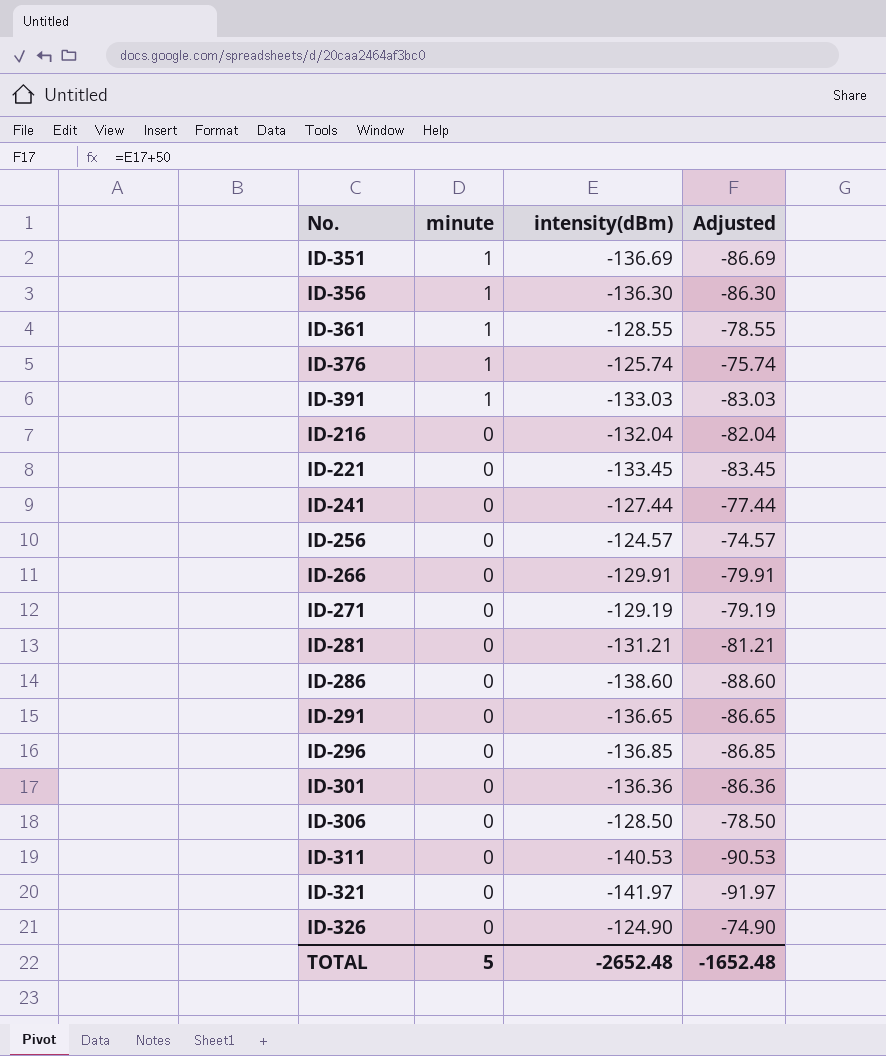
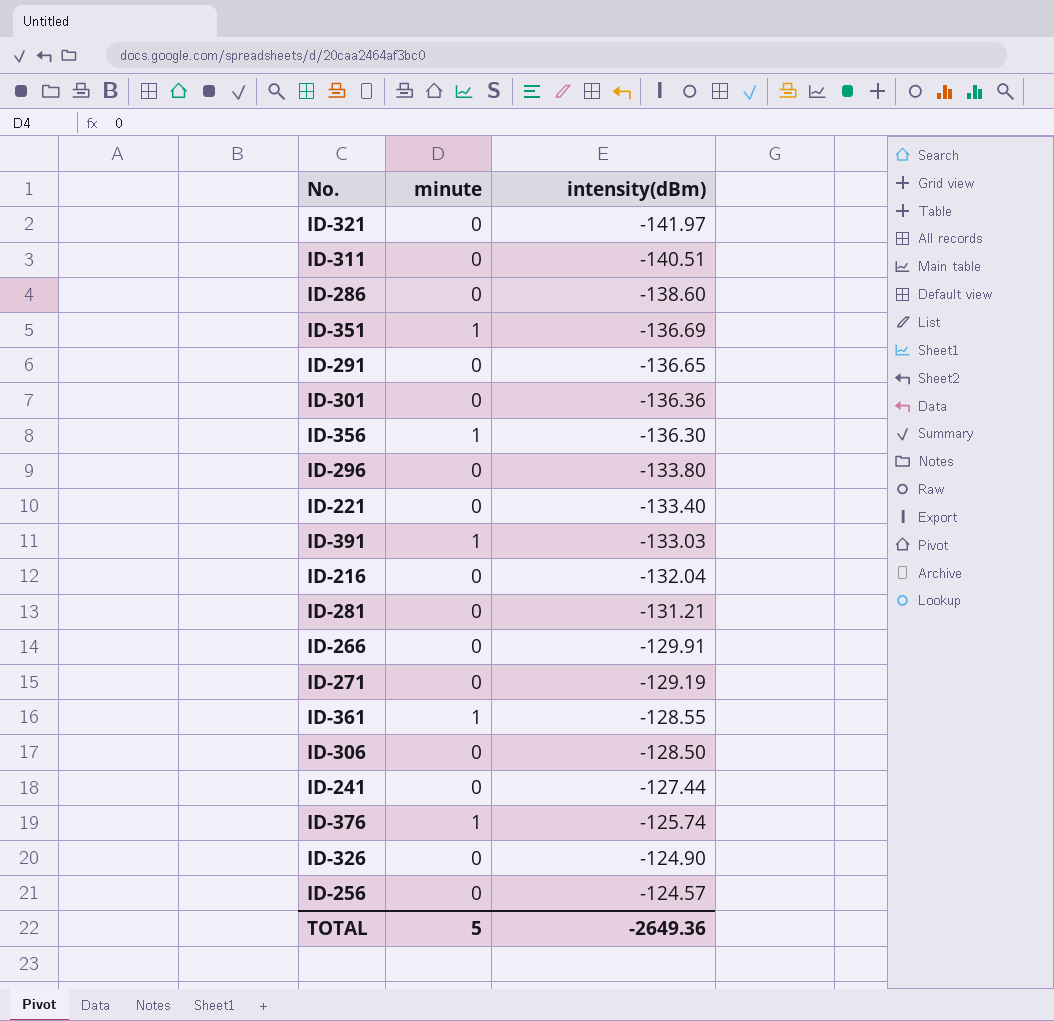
row order: minute descending -> intensity(dBm) ascending
column Adjusted | formula: [intensity(dBm)] + 50 -> none
ID-311 | intensity(dBm): -140.53 -> -140.51
ID-296 | intensity(dBm): -136.85 -> -133.80
ID-221 | intensity(dBm): -133.45 -> -133.40
TOTAL | intensity(dBm): -2652.48 -> -2649.36

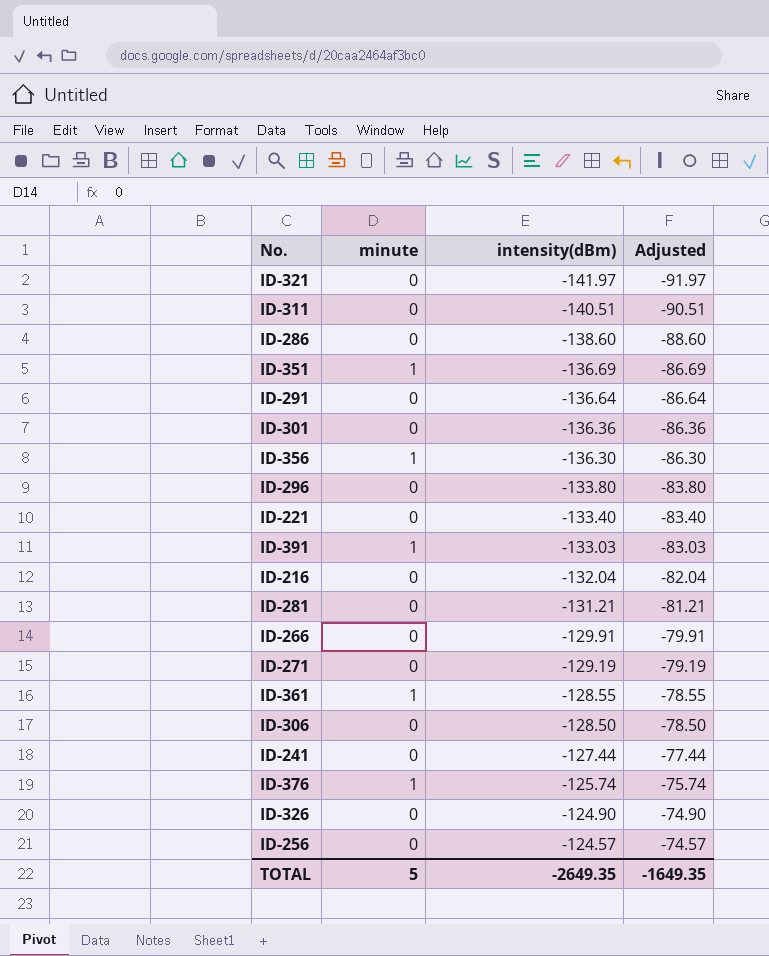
column Adjusted | formula: none -> [intensity(dBm)] + 50
ID-291 | intensity(dBm): -136.65 -> -136.64
TOTAL | intensity(dBm): -2649.36 -> -2649.35

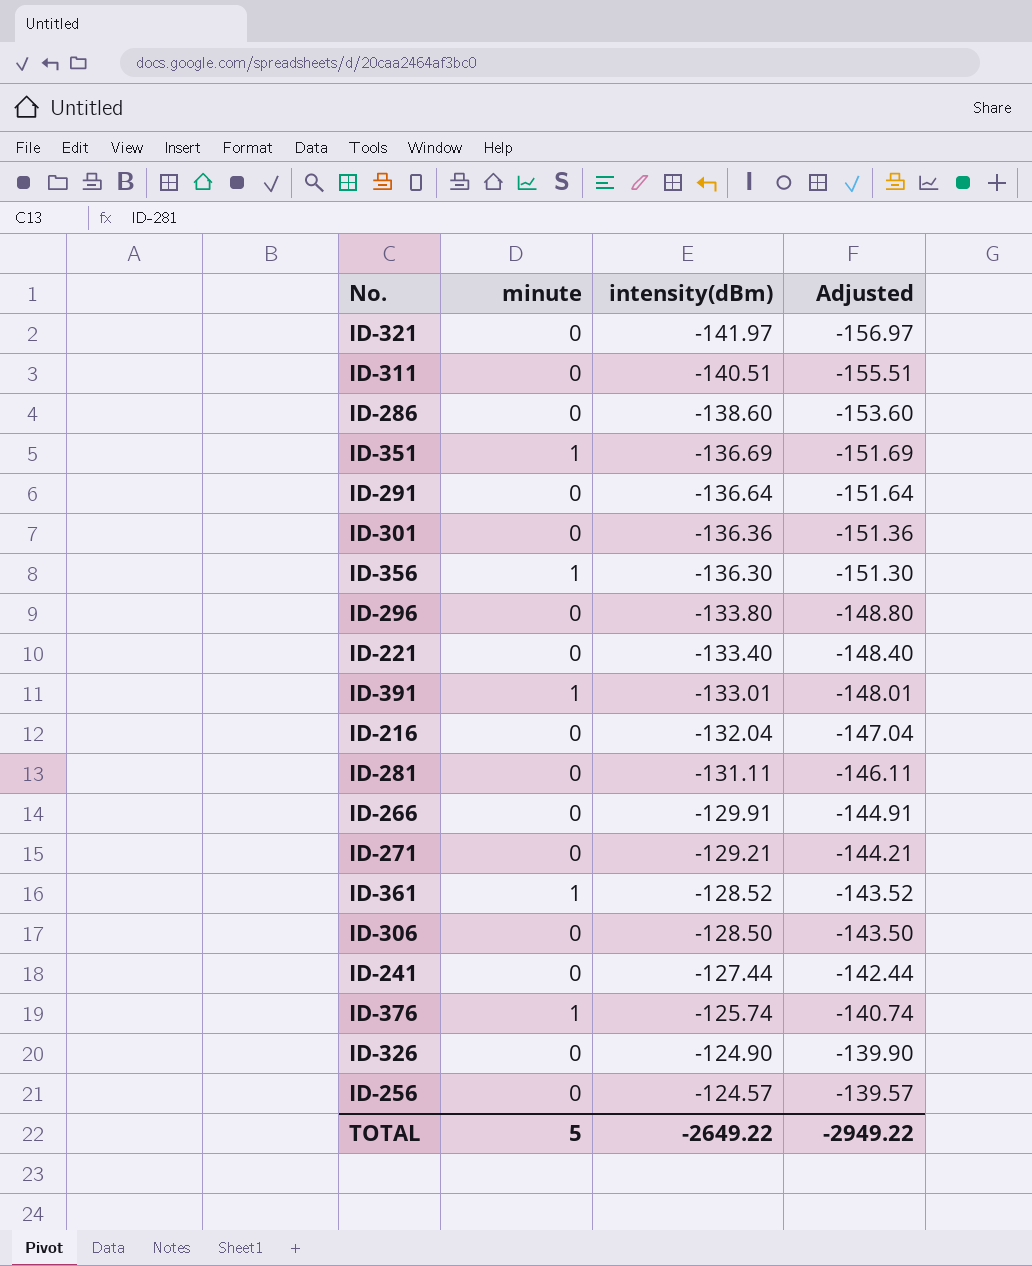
column Adjusted | formula: [intensity(dBm)] + 50 -> [intensity(dBm)] - 15
ID-391 | intensity(dBm): -133.03 -> -133.01
ID-281 | intensity(dBm): -131.21 -> -131.11
ID-271 | intensity(dBm): -129.19 -> -129.21
ID-361 | intensity(dBm): -128.55 -> -128.52
TOTAL | intensity(dBm): -2649.35 -> -2649.22
TOTAL | Adjusted: -1649.35 -> -2949.22

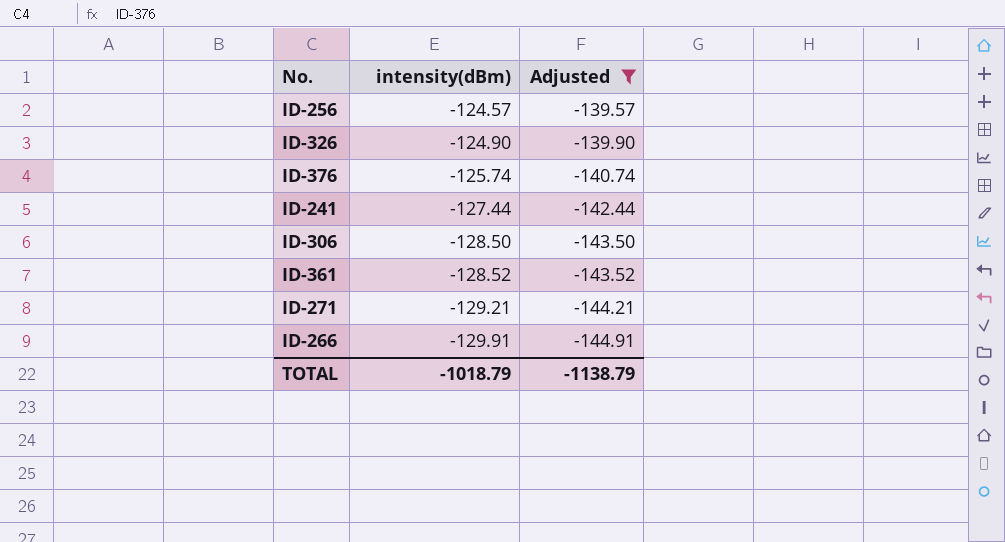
filter: none -> Adjusted >= -144.91
row order: intensity(dBm) ascending -> intensity(dBm) descending
column minute | position: 2 -> none
TOTAL | intensity(dBm): -2649.22 -> -1018.79
TOTAL | Adjusted: -2949.22 -> -1138.79

